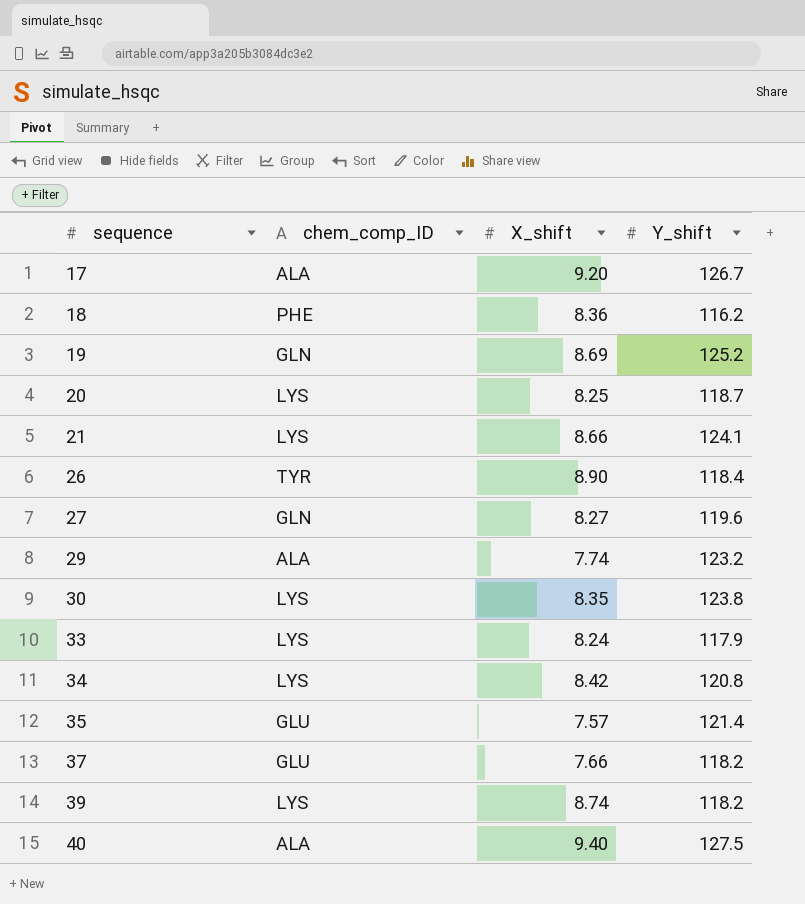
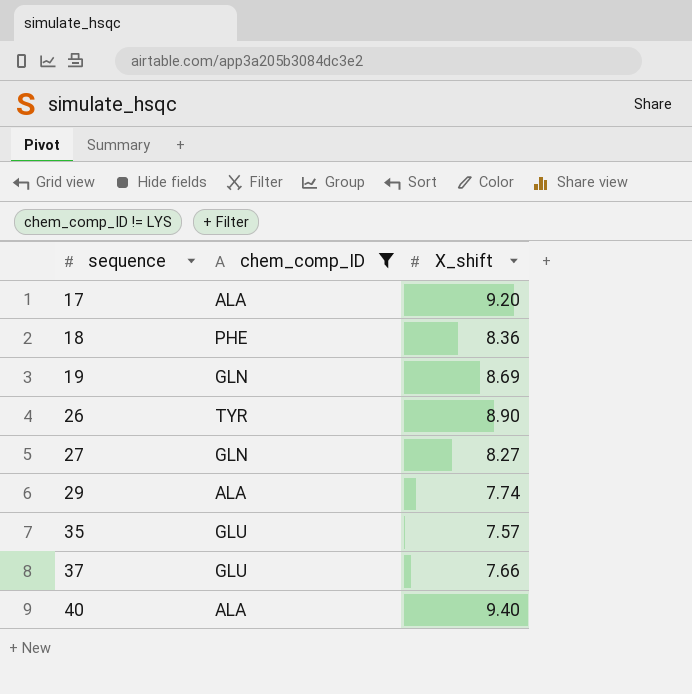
filter: none -> chem_comp_ID != LYS
column Y_shift | position: 4 -> none

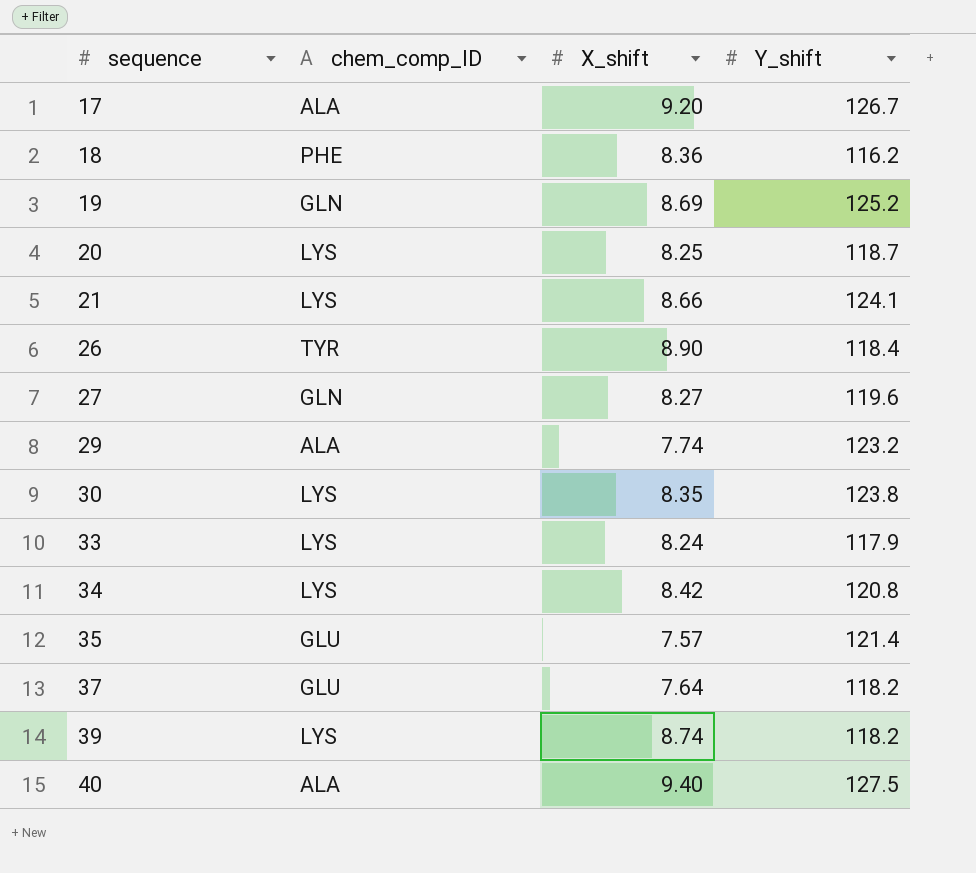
filter: chem_comp_ID != LYS -> none
column Y_shift | position: none -> 4
37 | X_shift: 7.66 -> 7.64

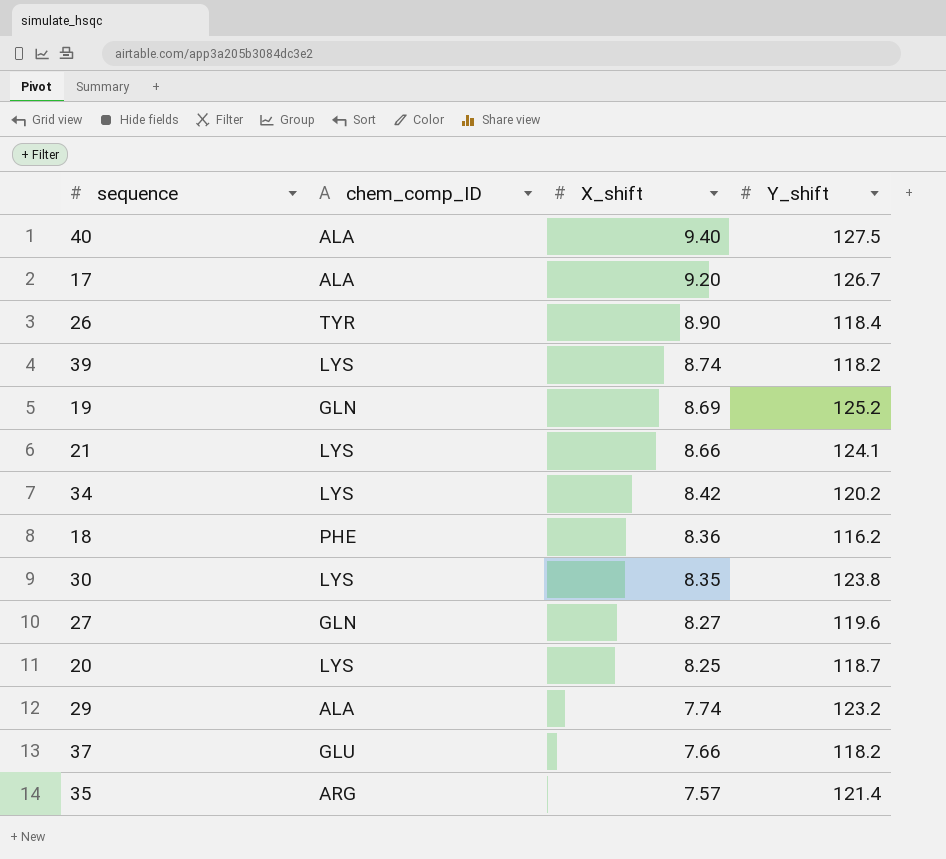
row order: sequence ascending -> X_shift descending
row 33: LYS | 8.24 | 117.9 -> none
34 | Y_shift: 120.8 -> 120.2
37 | X_shift: 7.64 -> 7.66
35 | chem_comp_ID: GLU -> ARG

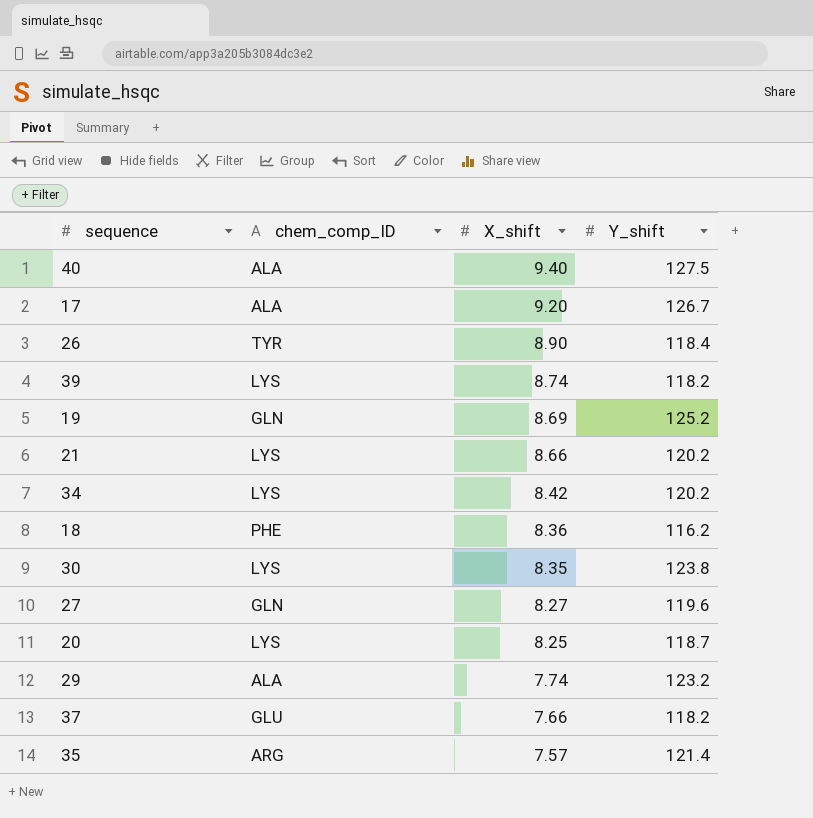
21 | Y_shift: 124.1 -> 120.2

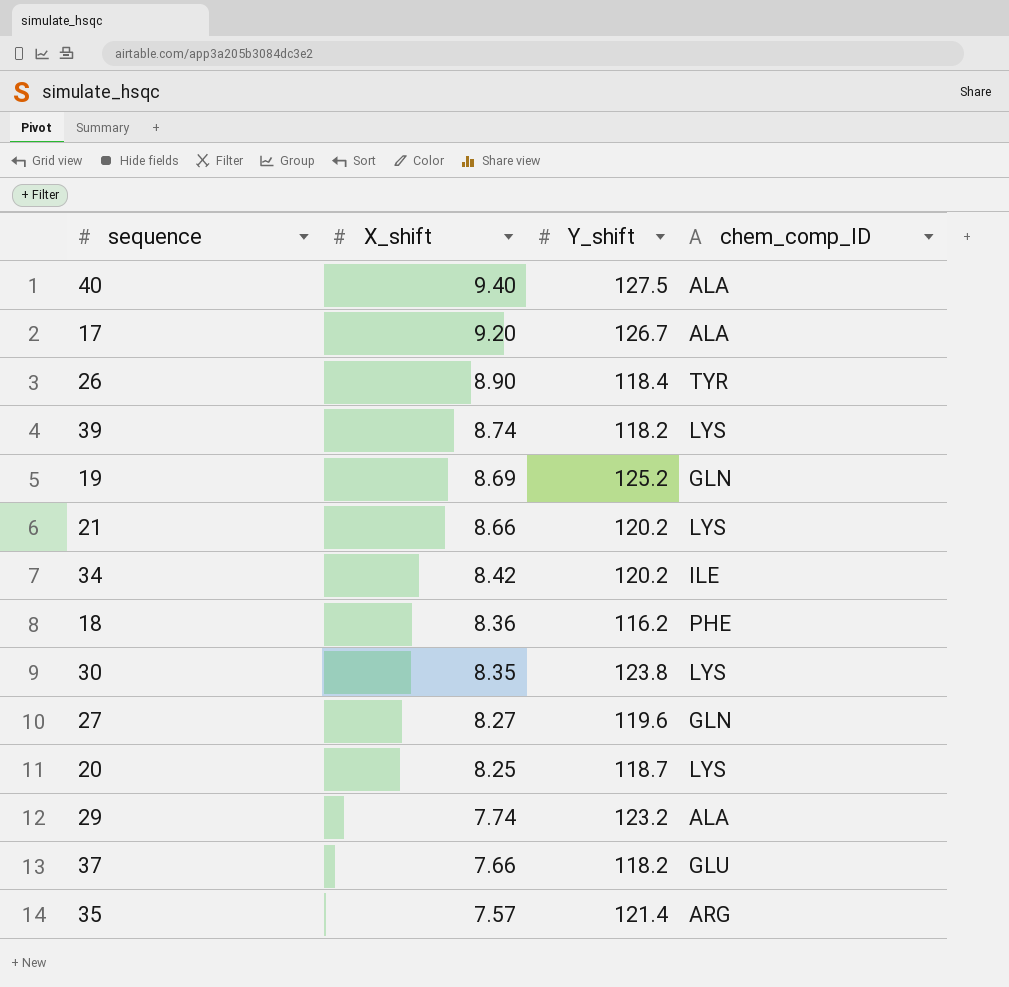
column chem_comp_ID | position: 2 -> 4
34 | chem_comp_ID: LYS -> ILE

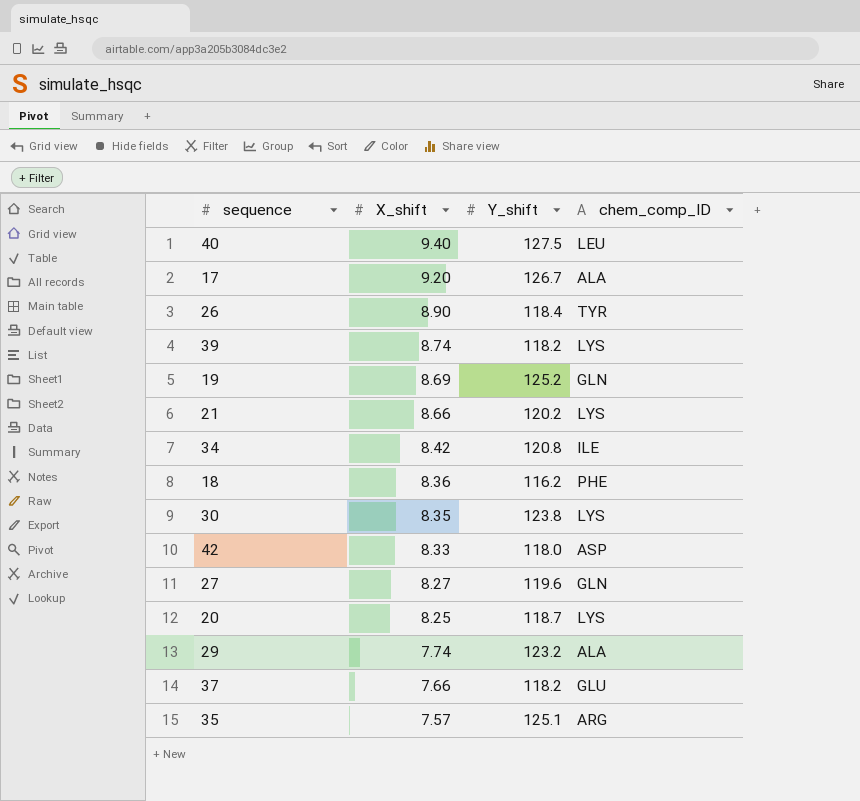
40 | chem_comp_ID: ALA -> LEU
34 | Y_shift: 120.2 -> 120.8
row 42: none -> 8.33 | 118.0 | ASP
35 | Y_shift: 121.4 -> 125.1

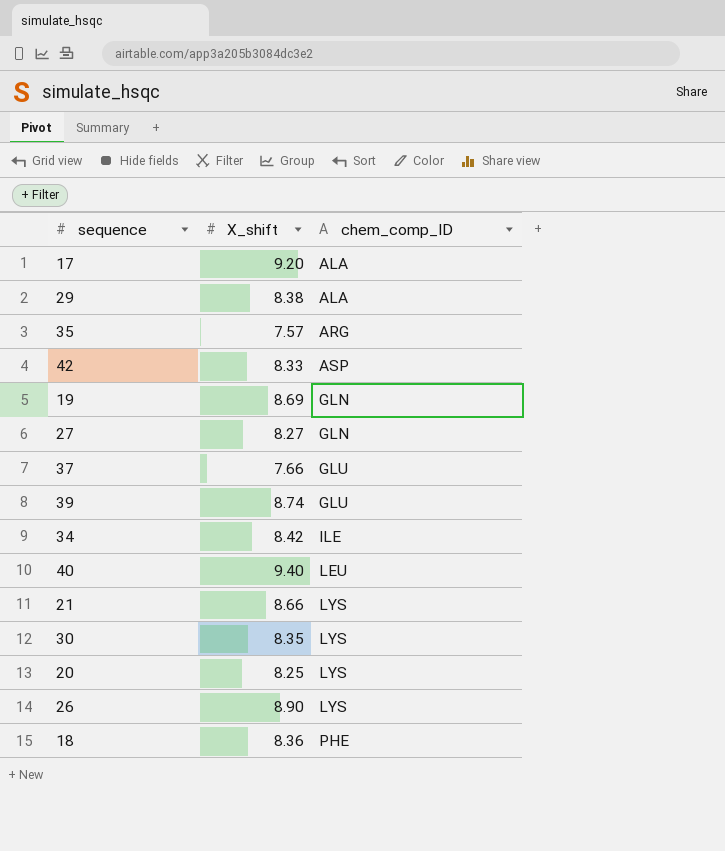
row order: X_shift descending -> chem_comp_ID ascending
column Y_shift | position: 3 -> none
29 | X_shift: 7.74 -> 8.38
39 | chem_comp_ID: LYS -> GLU
26 | chem_comp_ID: TYR -> LYS

